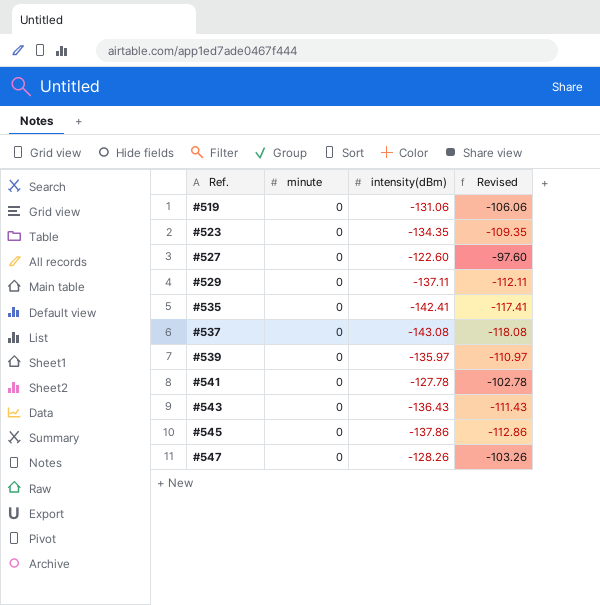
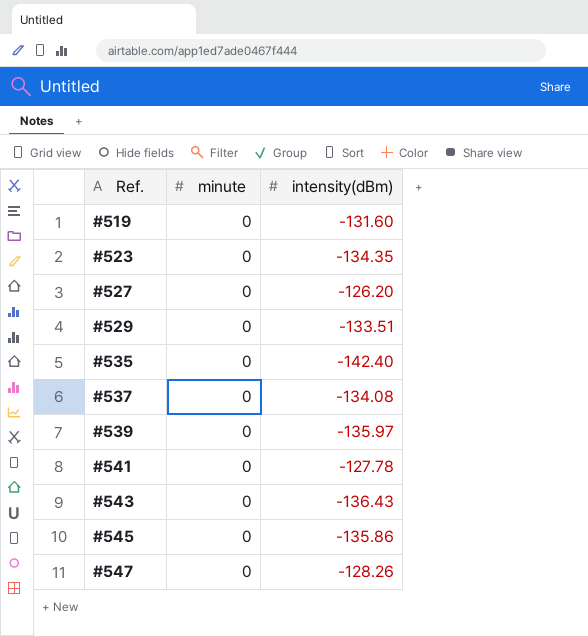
column Revised | formula: [intensity(dBm)] + 25 -> none
#519 | intensity(dBm): -131.06 -> -131.60
#527 | intensity(dBm): -122.60 -> -126.20
#529 | intensity(dBm): -137.11 -> -133.51
#535 | intensity(dBm): -142.41 -> -142.40
#537 | intensity(dBm): -143.08 -> -134.08
#545 | intensity(dBm): -137.86 -> -135.86

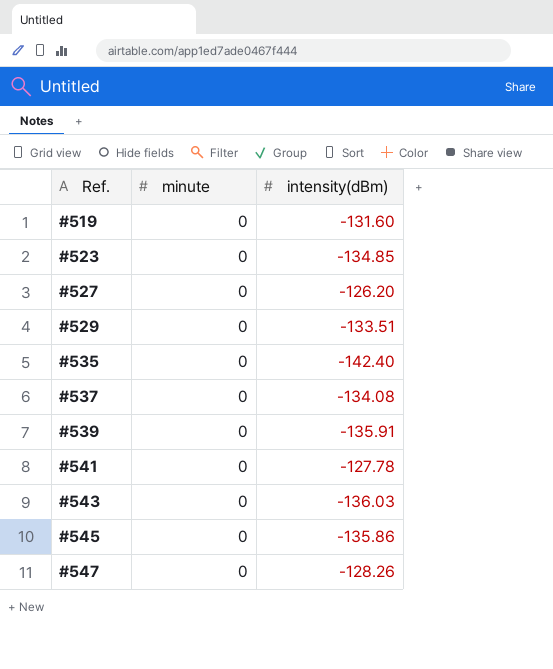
#523 | intensity(dBm): -134.35 -> -134.85
#539 | intensity(dBm): -135.97 -> -135.91
#543 | intensity(dBm): -136.43 -> -136.03

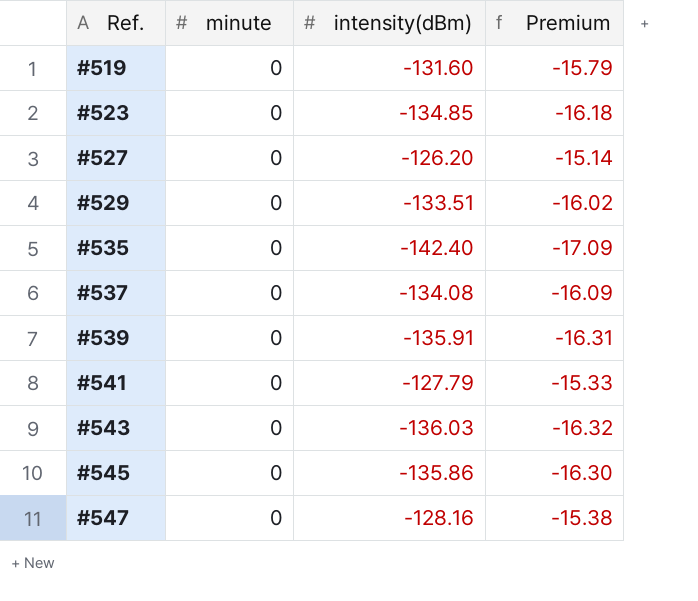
column Premium | formula: none -> [intensity(dBm)] * 0.12
#541 | intensity(dBm): -127.78 -> -127.79
#547 | intensity(dBm): -128.26 -> -128.16

